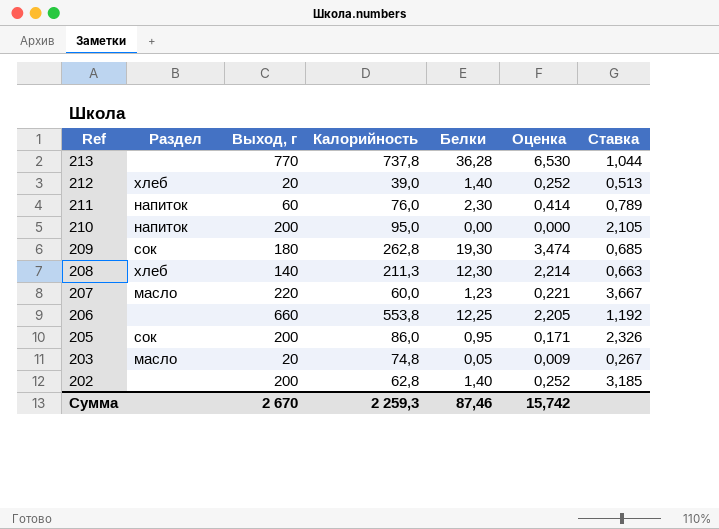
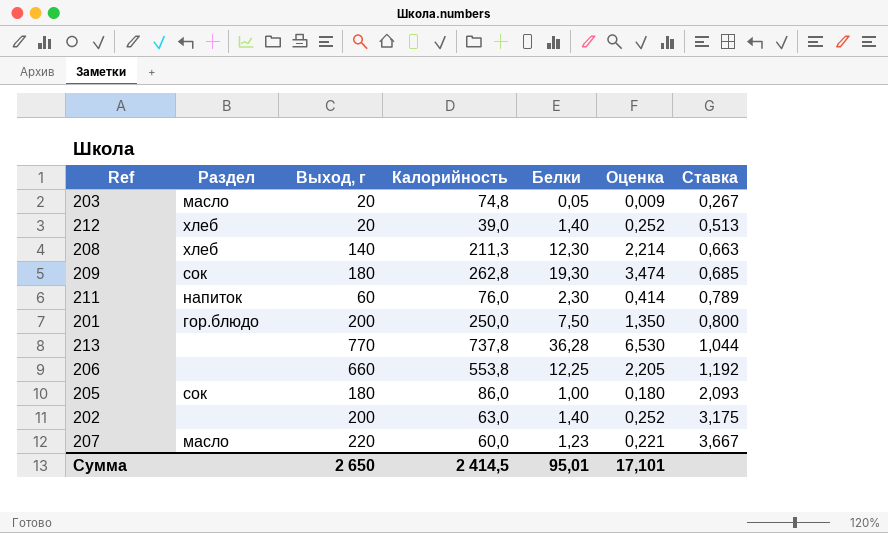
row order: Ref descending -> Ставка ascending
row 210: напиток | 200 | 95,0 | 0,00 | 0,000 | 2,105 -> none
row 201: none -> гор.блюдо | 200 | 250,0 | 7,50 | 1,350 | 0,800
205 | Выход, г: 200 -> 180
205 | Белки: 0,95 -> 1,00
205 | Оценка: 0,171 -> 0,180
205 | Ставка: 2,326 -> 2,093
202 | Калорийность: 62,8 -> 63,0
202 | Ставка: 3,185 -> 3,175
Сумма | Выход, г: 2 670 -> 2 650
Сумма | Калорийность: 2 259,3 -> 2 414,5
Сумма | Белки: 87,46 -> 95,01
Сумма | Оценка: 15,742 -> 17,101

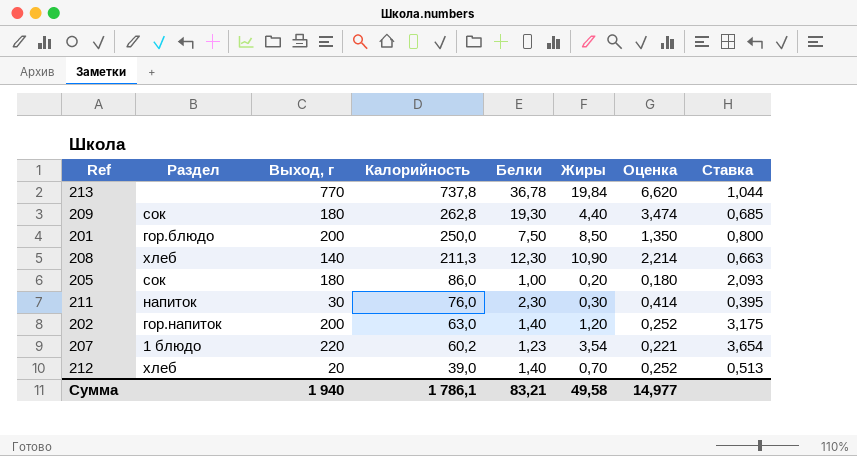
row order: Ставка ascending -> Калорийность descending
column Жиры | position: none -> 6
row 203: масло | 20 | 74,8 | 0,05 | 0,009 | 0,267 -> none
row 206: none | 660 | 553,8 | 12,25 | 2,205 | 1,192 -> none
213 | Белки: 36,28 -> 36,78
213 | Оценка: 6,530 -> 6,620
211 | Выход, г: 60 -> 30
211 | Ставка: 0,789 -> 0,395
202 | Раздел: none -> гор.напиток
207 | Раздел: масло -> 1 блюдо
207 | Калорийность: 60,0 -> 60,2
207 | Ставка: 3,667 -> 3,654
Сумма | Выход, г: 2 650 -> 1 940
Сумма | Калорийность: 2 414,5 -> 1 786,1
Сумма | Белки: 95,01 -> 83,21
Сумма | Оценка: 17,101 -> 14,977

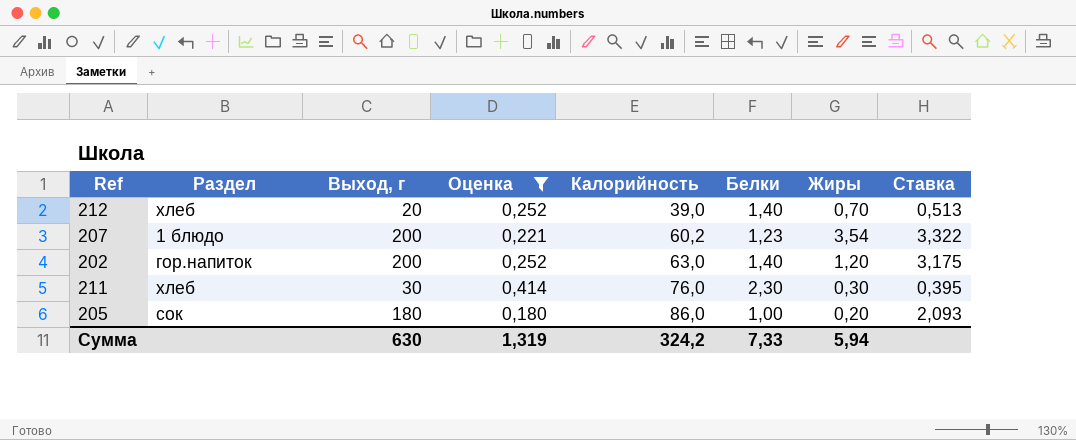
filter: none -> Оценка <= 0,414
row order: Калорийность descending -> Калорийность ascending
column Оценка | position: 7 -> 4
207 | Выход, г: 220 -> 200
207 | Ставка: 3,654 -> 3,322
211 | Раздел: напиток -> хлеб
Сумма | Выход, г: 1 940 -> 630
Сумма | Оценка: 14,977 -> 1,319
Сумма | Калорийность: 1 786,1 -> 324,2
Сумма | Белки: 83,21 -> 7,33
Сумма | Жиры: 49,58 -> 5,94

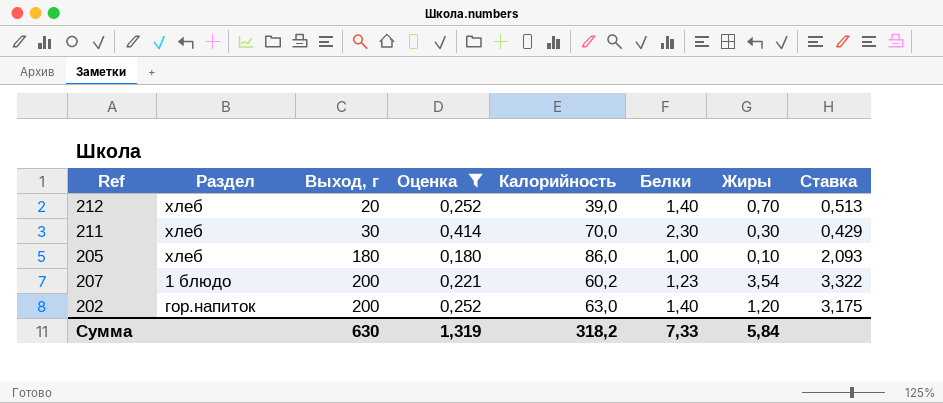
row order: Калорийность ascending -> Выход, г ascending
211 | Калорийность: 76,0 -> 70,0
211 | Ставка: 0,395 -> 0,429
205 | Раздел: сок -> хлеб
205 | Жиры: 0,20 -> 0,10
Сумма | Калорийность: 324,2 -> 318,2
Сумма | Жиры: 5,94 -> 5,84

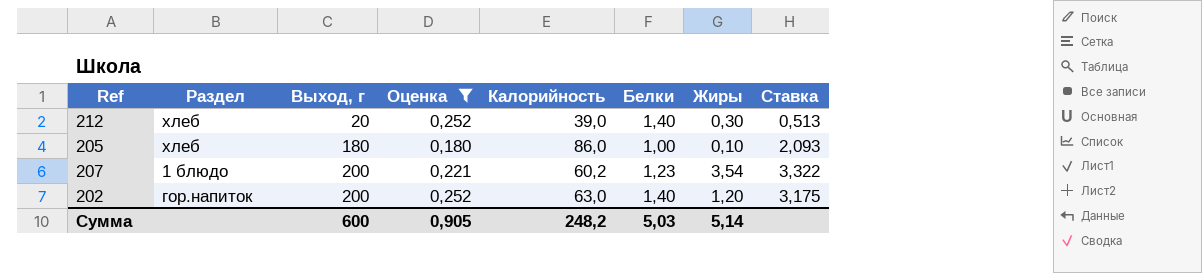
row 211: хлеб | 30 | 0,414 | 70,0 | 2,30 | 0,30 | 0,429 -> none
212 | Жиры: 0,70 -> 0,30
Сумма | Выход, г: 630 -> 600
Сумма | Оценка: 1,319 -> 0,905
Сумма | Калорийность: 318,2 -> 248,2
Сумма | Белки: 7,33 -> 5,03
Сумма | Жиры: 5,84 -> 5,14

